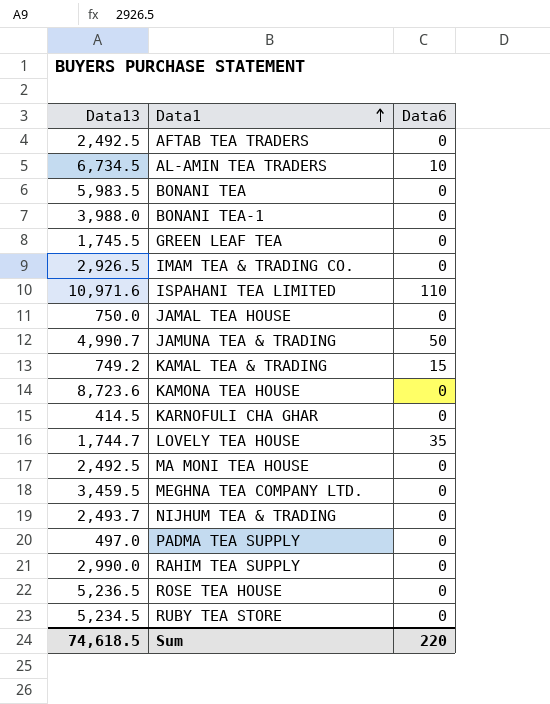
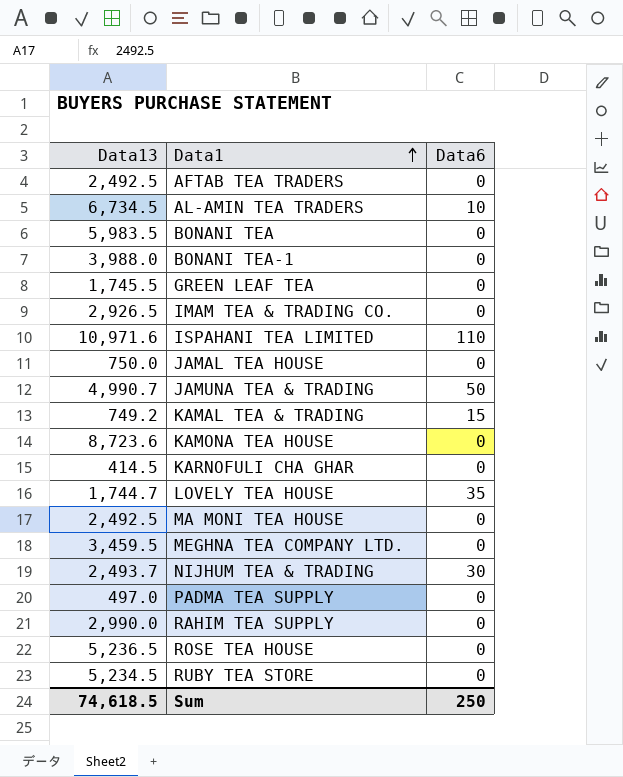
NIJHUM TEA & TRADING | Data6: 0 -> 30
Sum | Data6: 220 -> 250

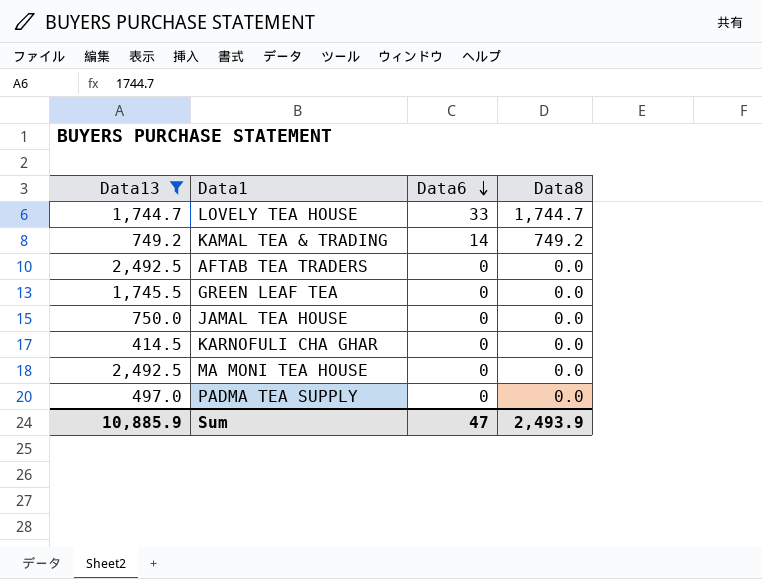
filter: none -> Data13 <= 2,492.5
row order: Data1 ascending -> Data6 descending
column Data8 | position: none -> 4
LOVELY TEA HOUSE | Data6: 35 -> 33
KAMAL TEA & TRADING | Data6: 15 -> 14
Sum | Data13: 74,618.5 -> 10,885.9
Sum | Data6: 250 -> 47

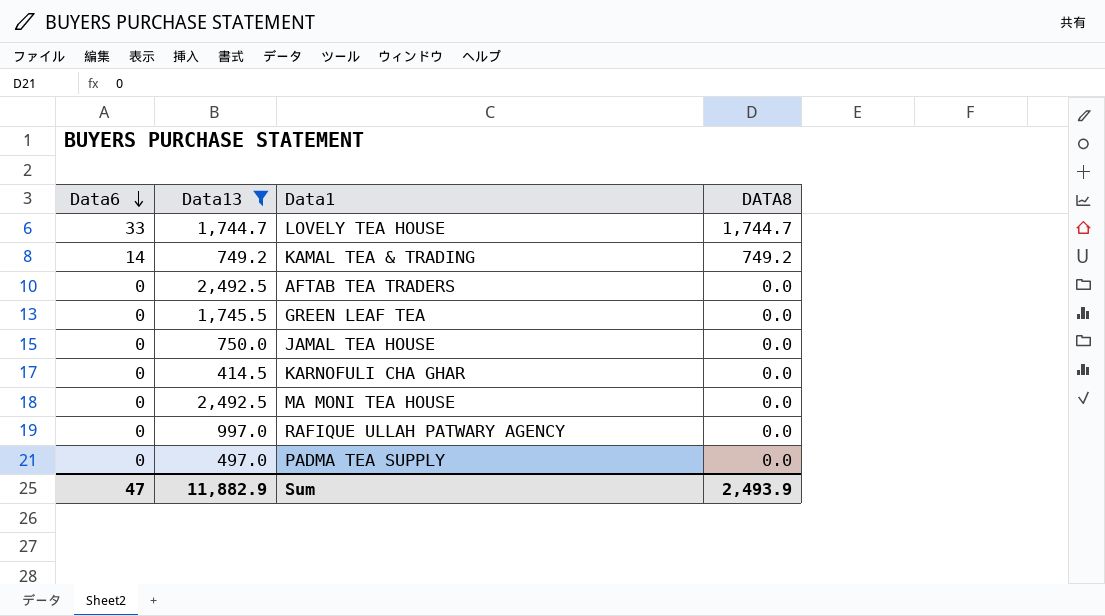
column Data6 | position: 3 -> 1
column name: Data8 -> DATA8
row RAFIQUE ULLAH PATWARY AGENCY: none -> 0 | 997.0 | 0.0
Sum | Data13: 10,885.9 -> 11,882.9

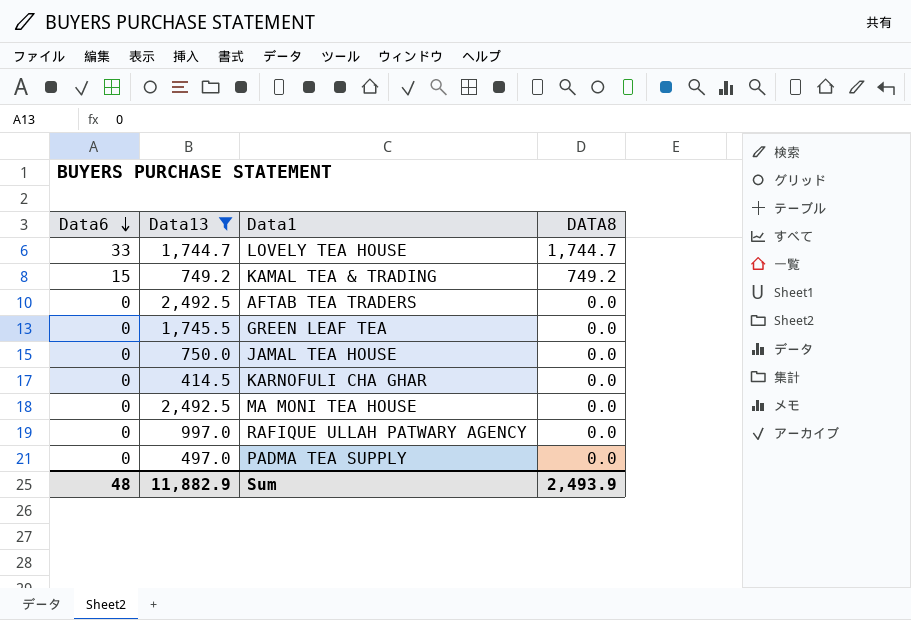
KAMAL TEA & TRADING | Data6: 14 -> 15
Sum | Data6: 47 -> 48

